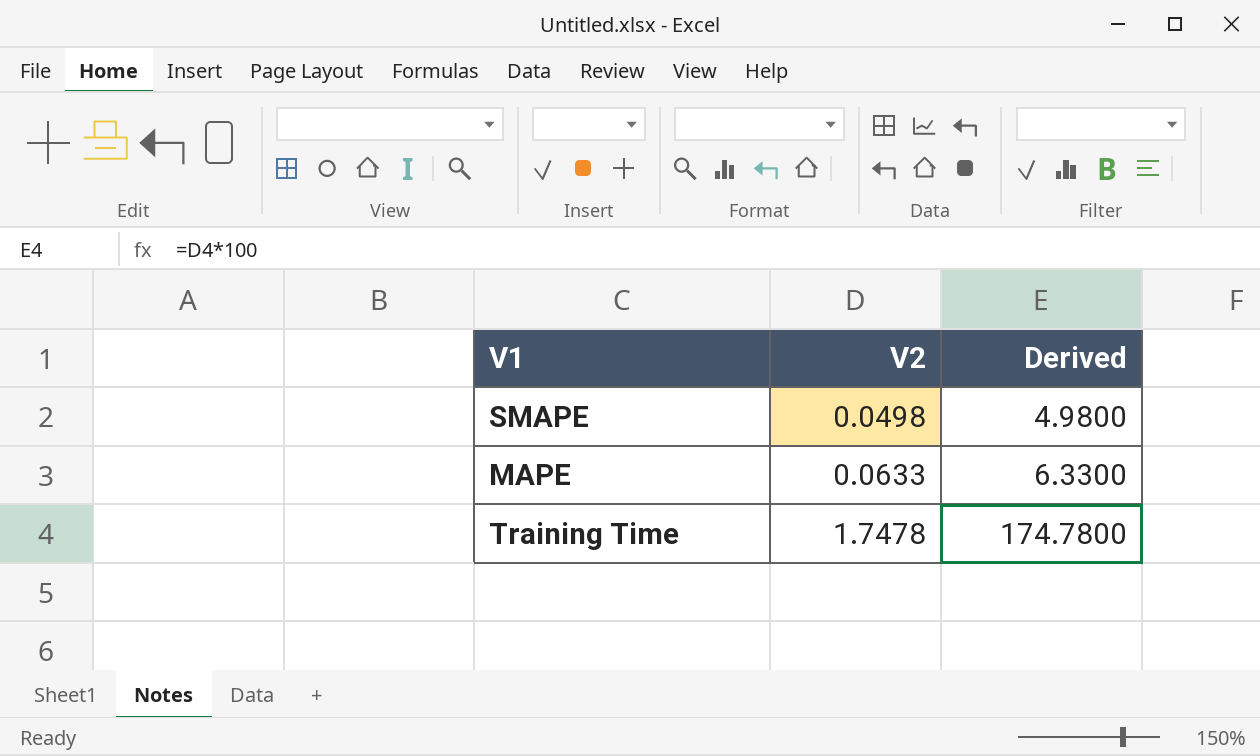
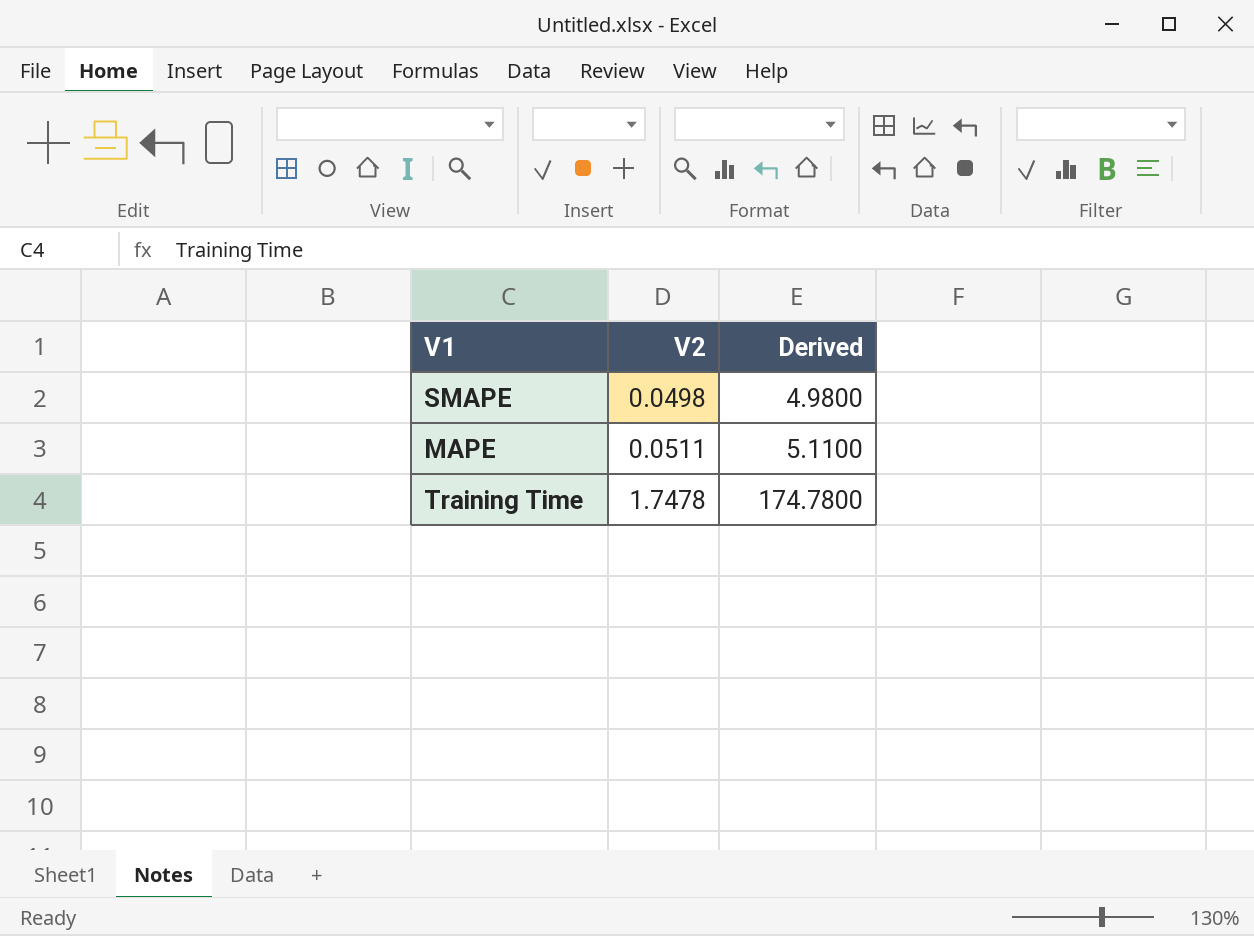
MAPE | V2: 0.0633 -> 0.0511
MAPE | Derived: 6.3300 -> 5.1100

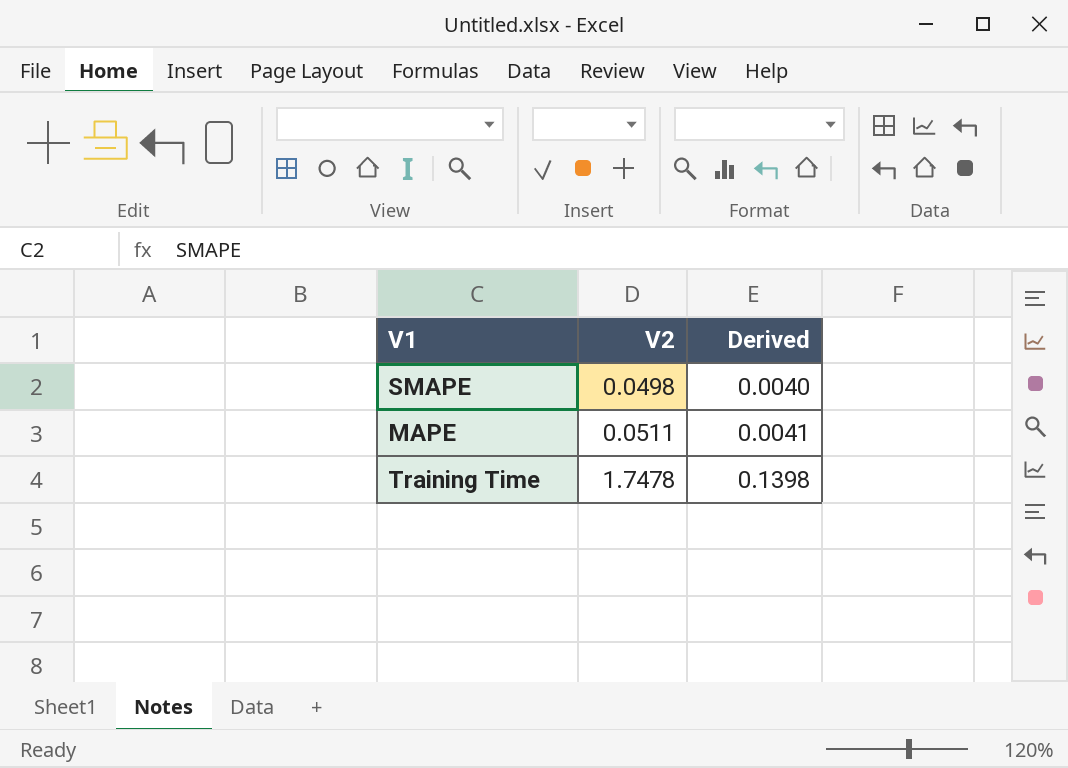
column Derived | formula: [V2] * 100 -> [V2] * 0.08

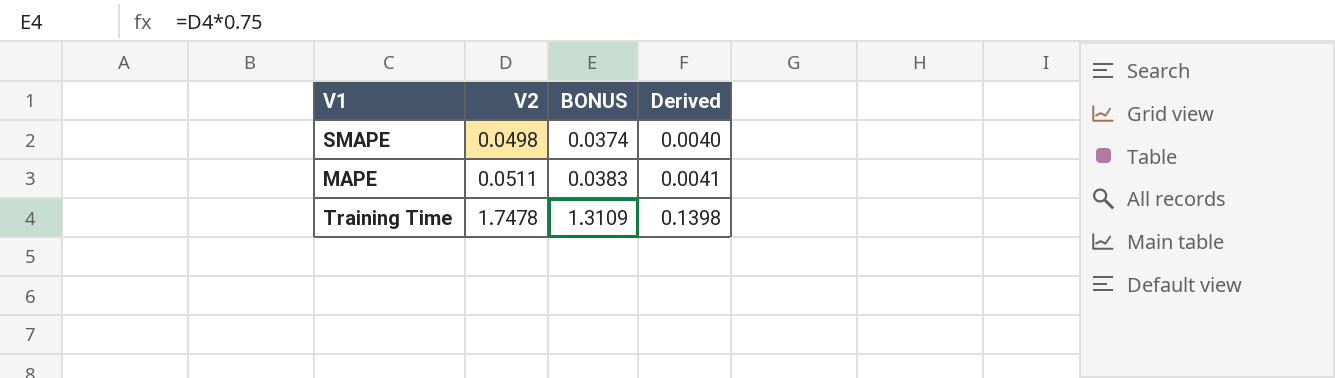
column BONUS | formula: none -> [V2] * 0.75

